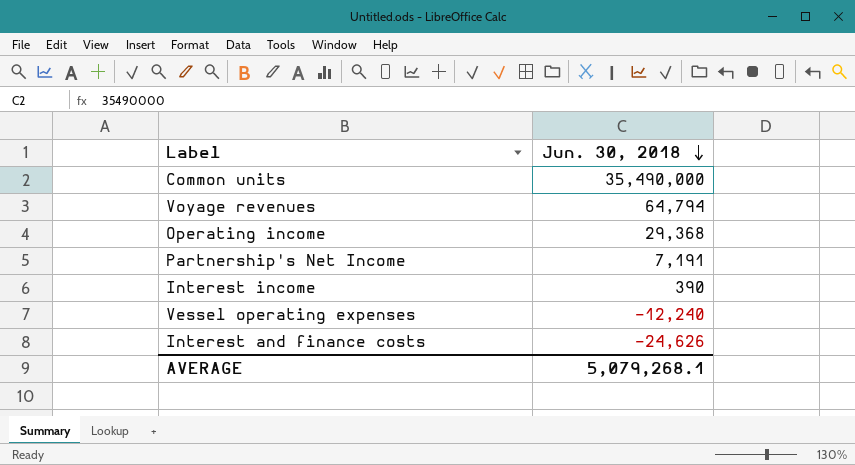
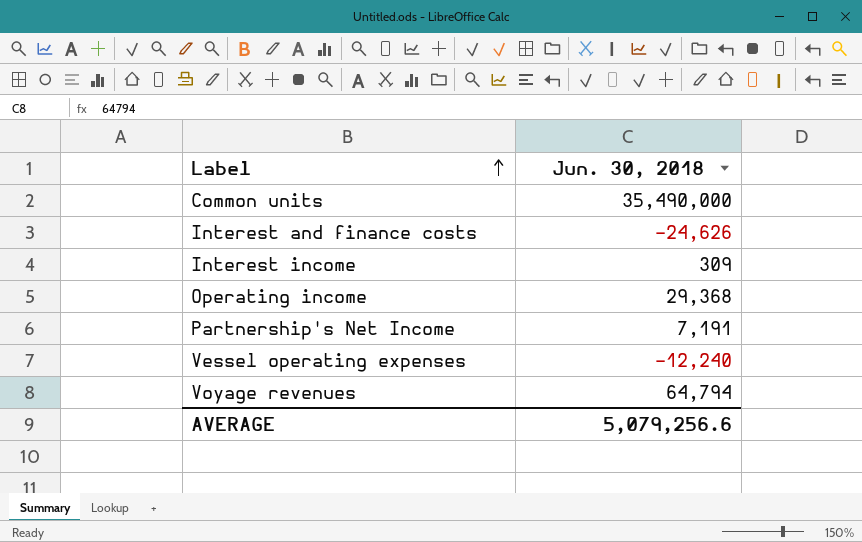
row order: Jun. 30, 2018 descending -> Label ascending
Interest income | Jun. 30, 2018: 390 -> 309
AVERAGE | Jun. 30, 2018: 5,079,268.1 -> 5,079,256.6

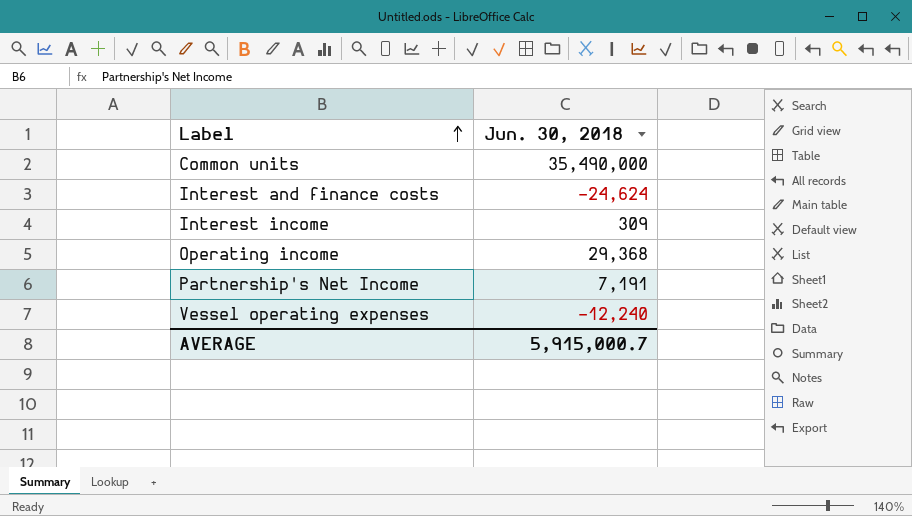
row Voyage revenues: 64,794 -> none
Interest and finance costs | Jun. 30, 2018: -24,626 -> -24,624
AVERAGE | Jun. 30, 2018: 5,079,256.6 -> 5,915,000.7

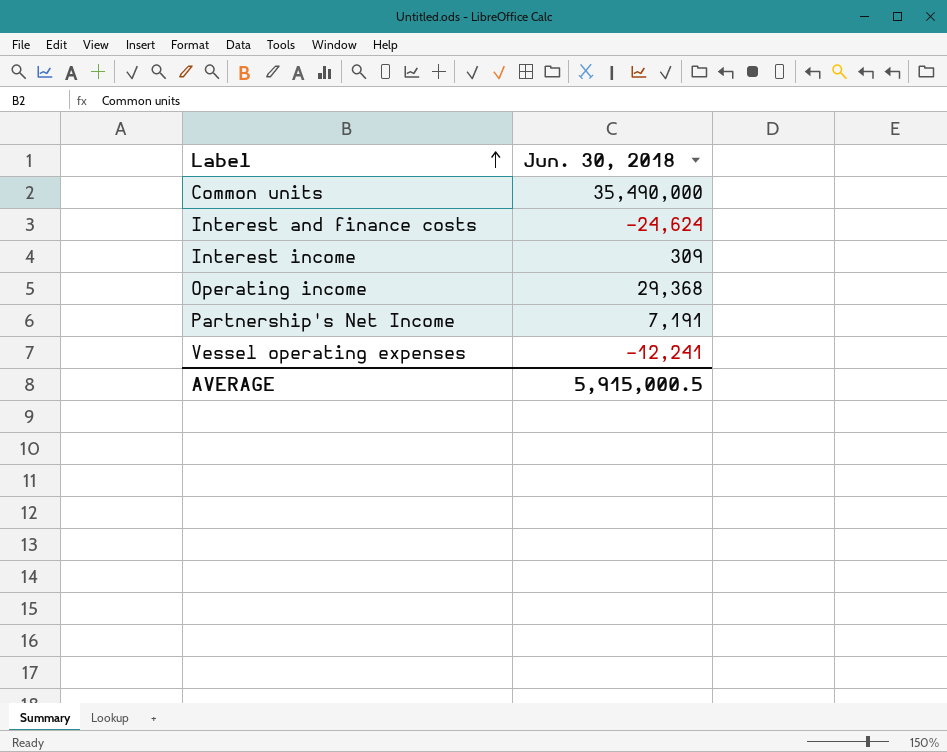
Vessel operating expenses | Jun. 30, 2018: -12,240 -> -12,241
AVERAGE | Jun. 30, 2018: 5,915,000.7 -> 5,915,000.5

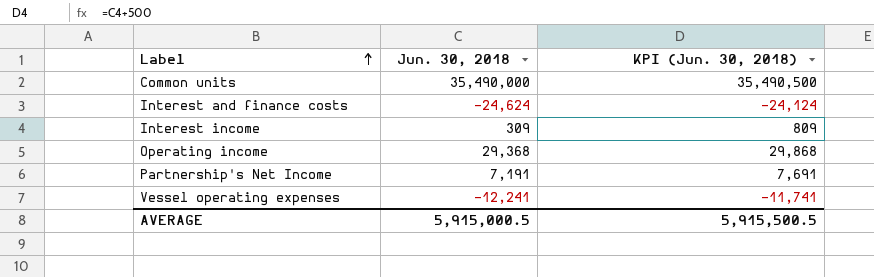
column KPI (Jun. 30, 2018) | formula: none -> [Jun. 30, 2018] + 500

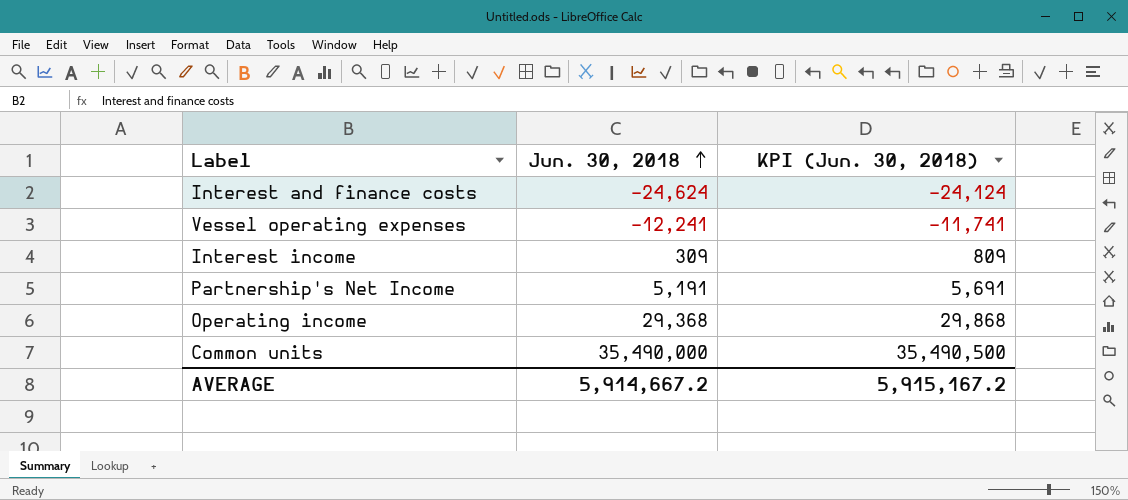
row order: Label ascending -> Jun. 30, 2018 ascending
Partnership's Net Income | Jun. 30, 2018: 7,191 -> 5,191
Partnership's Net Income | KPI (Jun. 30, 2018): 7,691 -> 5,691
AVERAGE | Jun. 30, 2018: 5,915,000.5 -> 5,914,667.2
AVERAGE | KPI (Jun. 30, 2018): 5,915,500.5 -> 5,915,167.2

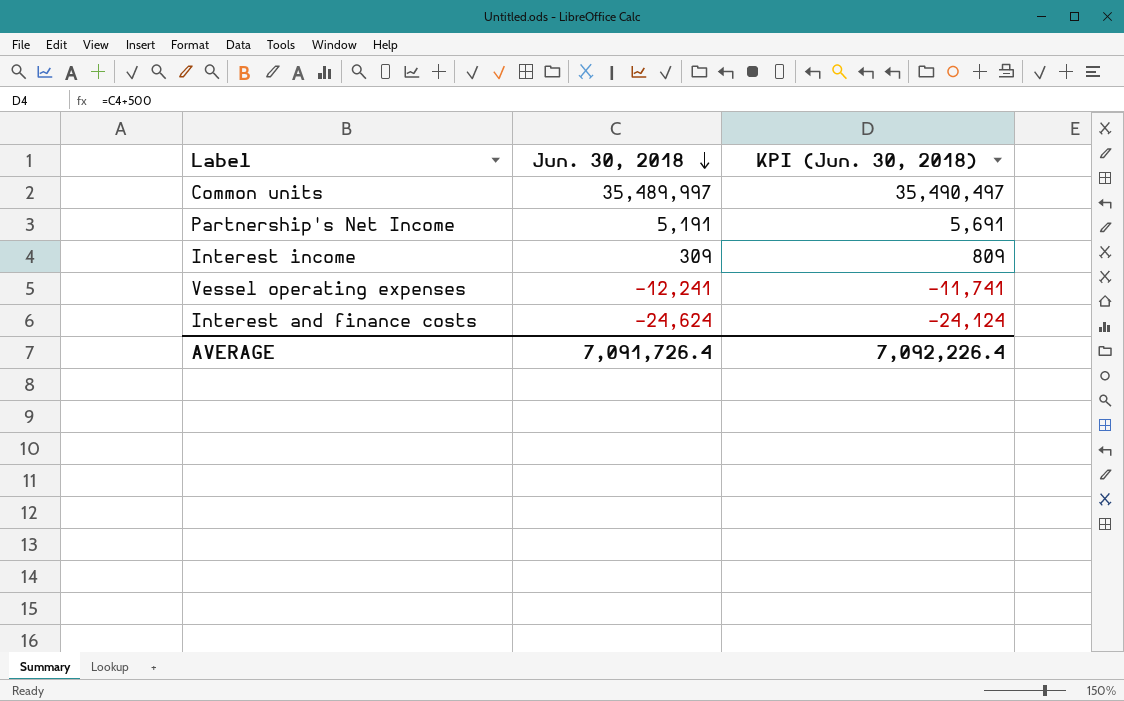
row order: Jun. 30, 2018 ascending -> Jun. 30, 2018 descending
row Operating income: 29,368 | 29,868 -> none
Common units | Jun. 30, 2018: 35,490,000 -> 35,489,997
Common units | KPI (Jun. 30, 2018): 35,490,500 -> 35,490,497
AVERAGE | Jun. 30, 2018: 5,914,667.2 -> 7,091,726.4
AVERAGE | KPI (Jun. 30, 2018): 5,915,167.2 -> 7,092,226.4

